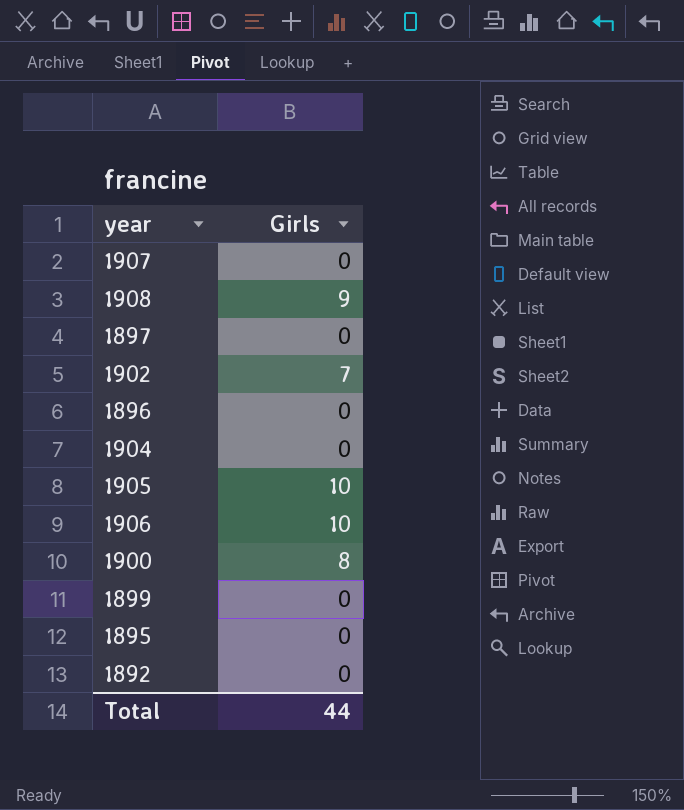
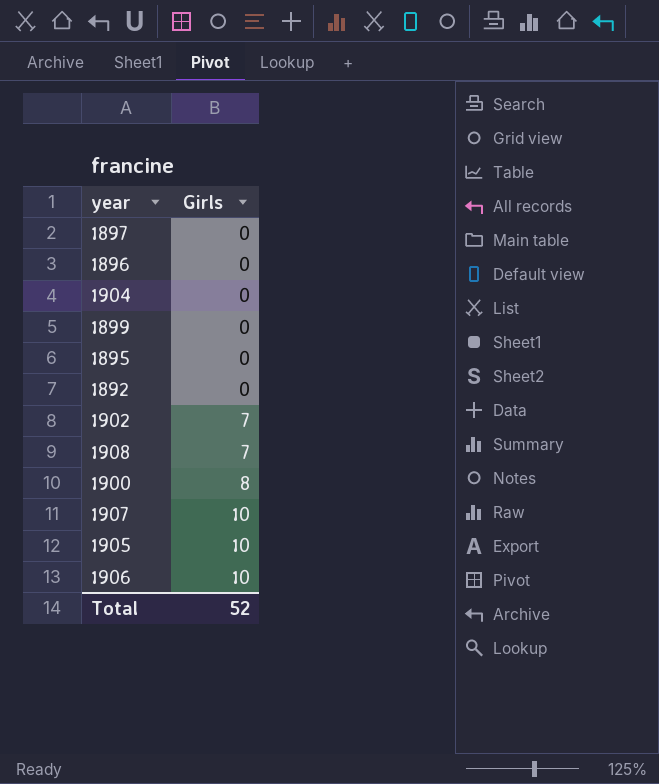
row order: none -> Girls ascending
1908 | Girls: 9 -> 7
1907 | Girls: 0 -> 10
Total | Girls: 44 -> 52

